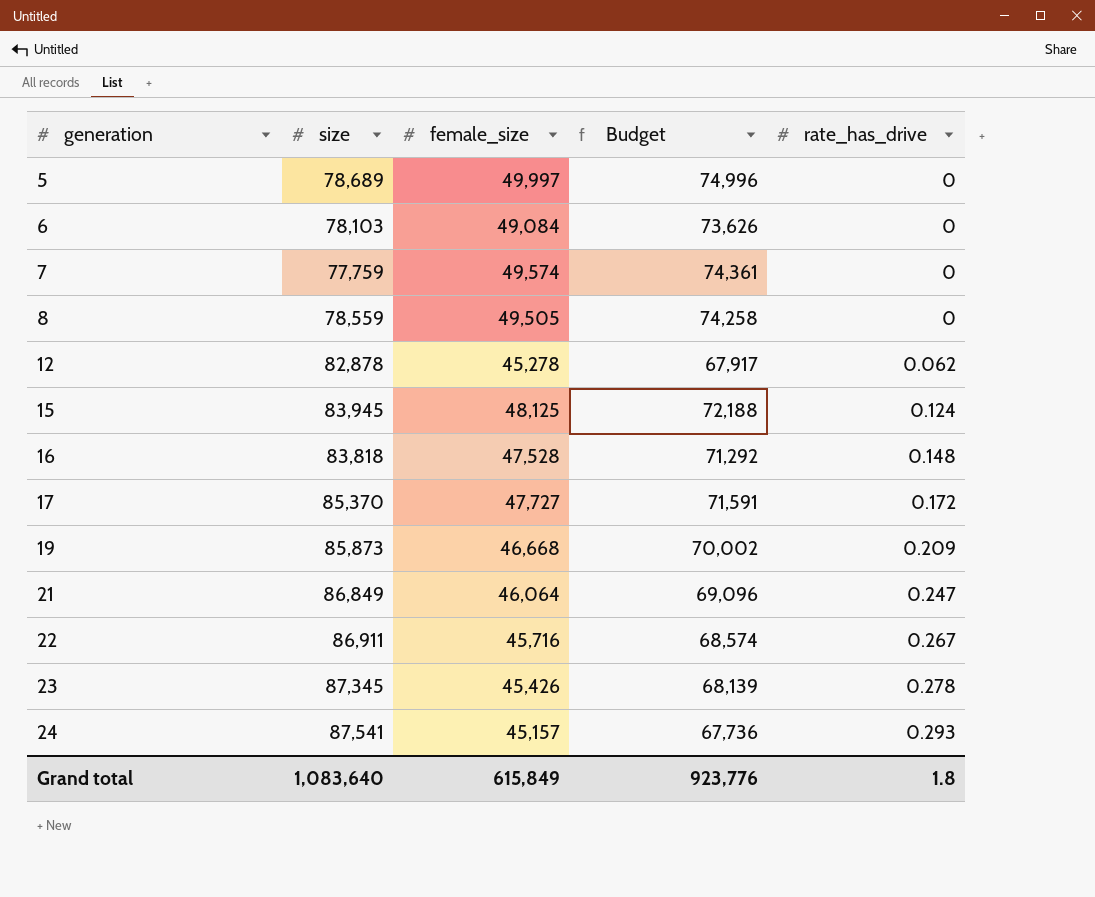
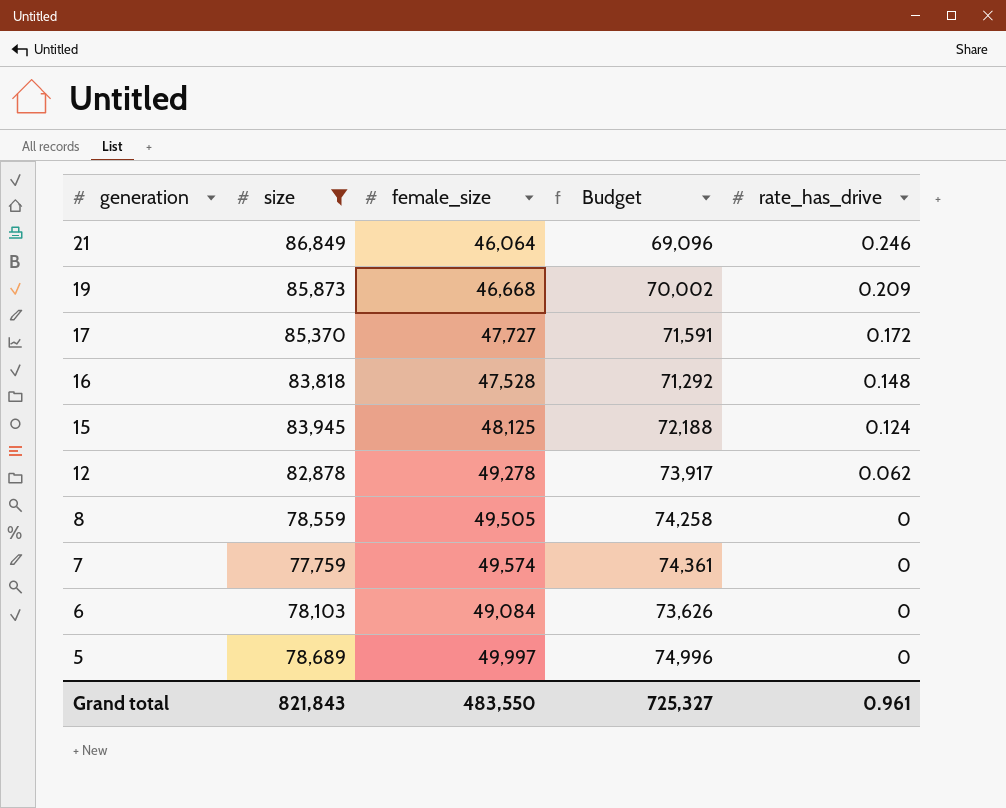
filter: none -> size <= 86,849
row order: generation ascending -> generation descending
21 | rate_has_drive: 0.247 -> 0.246
12 | female_size: 45,278 -> 49,278
12 | Budget: 67,917 -> 73,917
Grand total | size: 1,083,640 -> 821,843
Grand total | female_size: 615,849 -> 483,550
Grand total | Budget: 923,776 -> 725,327
Grand total | rate_has_drive: 1.8 -> 0.961

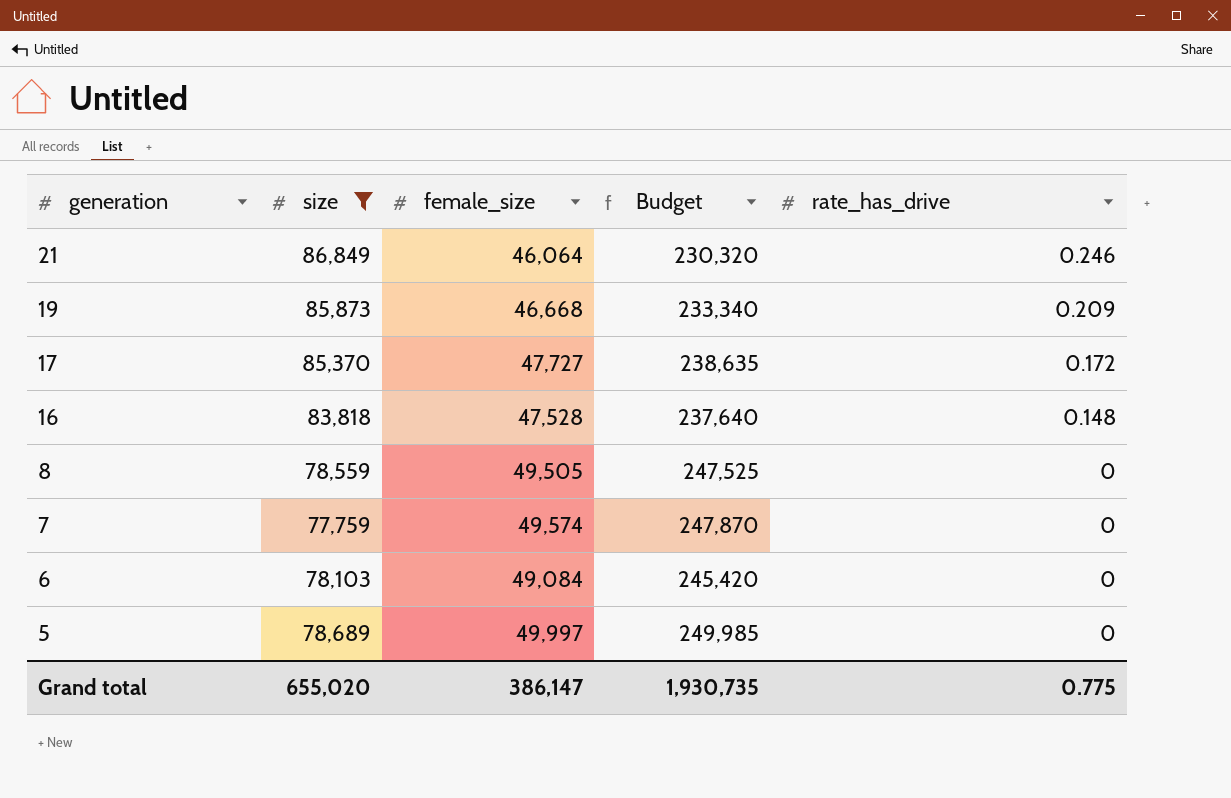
column Budget | formula: [female_size] * 1.5 -> [female_size] * 5
row 15: 83,945 | 48,125 | 72,188 | 0.124 -> none
row 12: 82,878 | 49,278 | 73,917 | 0.062 -> none
Grand total | size: 821,843 -> 655,020
Grand total | female_size: 483,550 -> 386,147
Grand total | Budget: 725,327 -> 1,930,735
Grand total | rate_has_drive: 0.961 -> 0.775

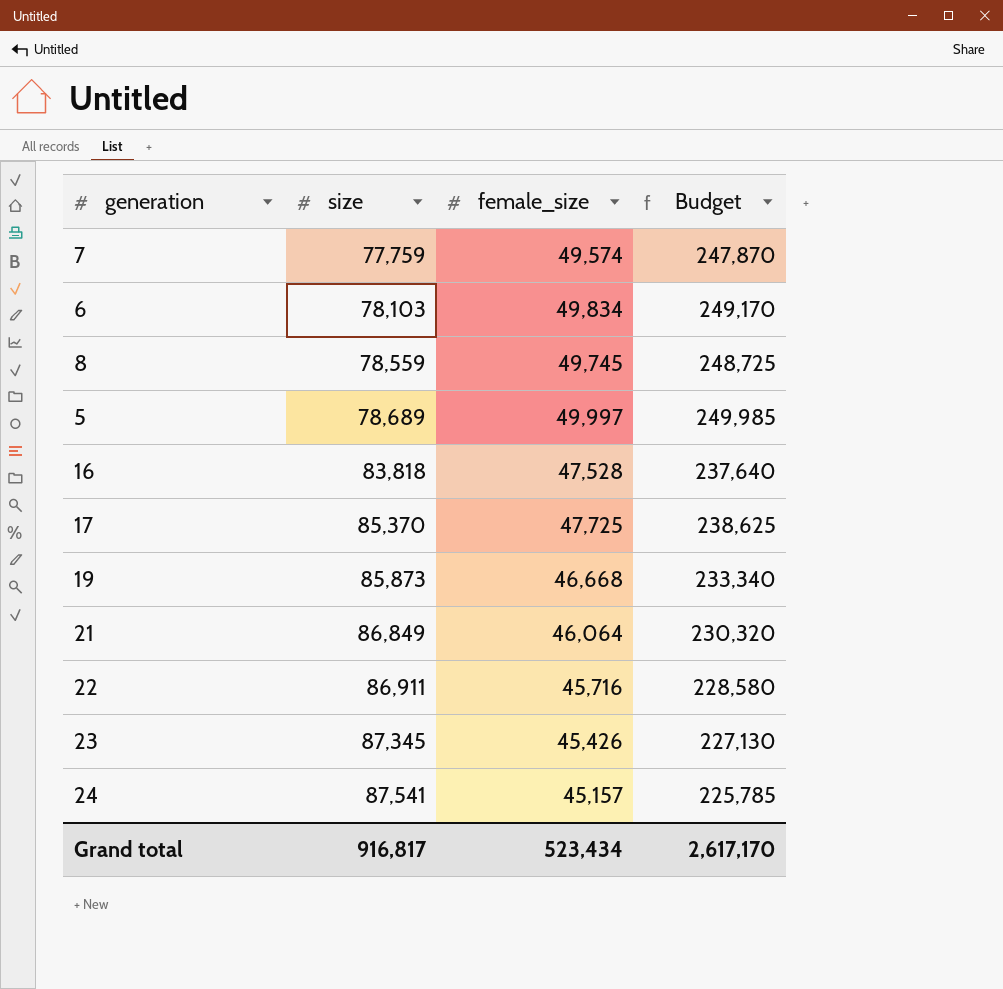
filter: size <= 86,849 -> none
row order: generation descending -> size ascending
column rate_has_drive | position: 5 -> none
6 | female_size: 49,084 -> 49,834
6 | Budget: 245,420 -> 249,170
8 | female_size: 49,505 -> 49,745
8 | Budget: 247,525 -> 248,725
17 | female_size: 47,727 -> 47,725
17 | Budget: 238,635 -> 238,625
Grand total | size: 655,020 -> 916,817
Grand total | female_size: 386,147 -> 523,434
Grand total | Budget: 1,930,735 -> 2,617,170

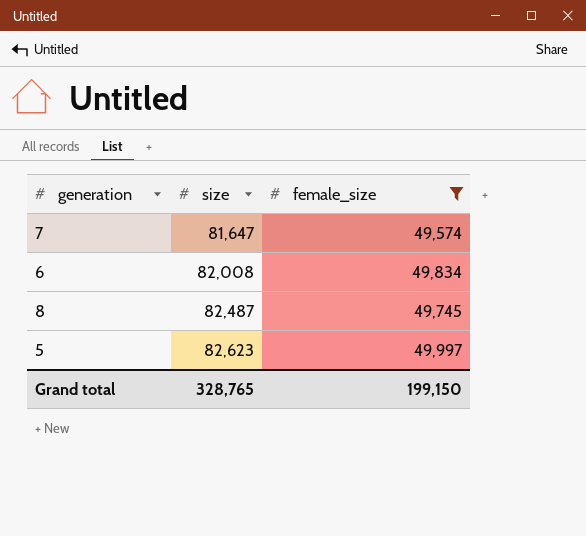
filter: none -> female_size >= 49,574
column Budget | formula: [female_size] * 5 -> none
7 | size: 77,759 -> 81,647
6 | size: 78,103 -> 82,008
8 | size: 78,559 -> 82,487
5 | size: 78,689 -> 82,623
Grand total | size: 916,817 -> 328,765
Grand total | female_size: 523,434 -> 199,150

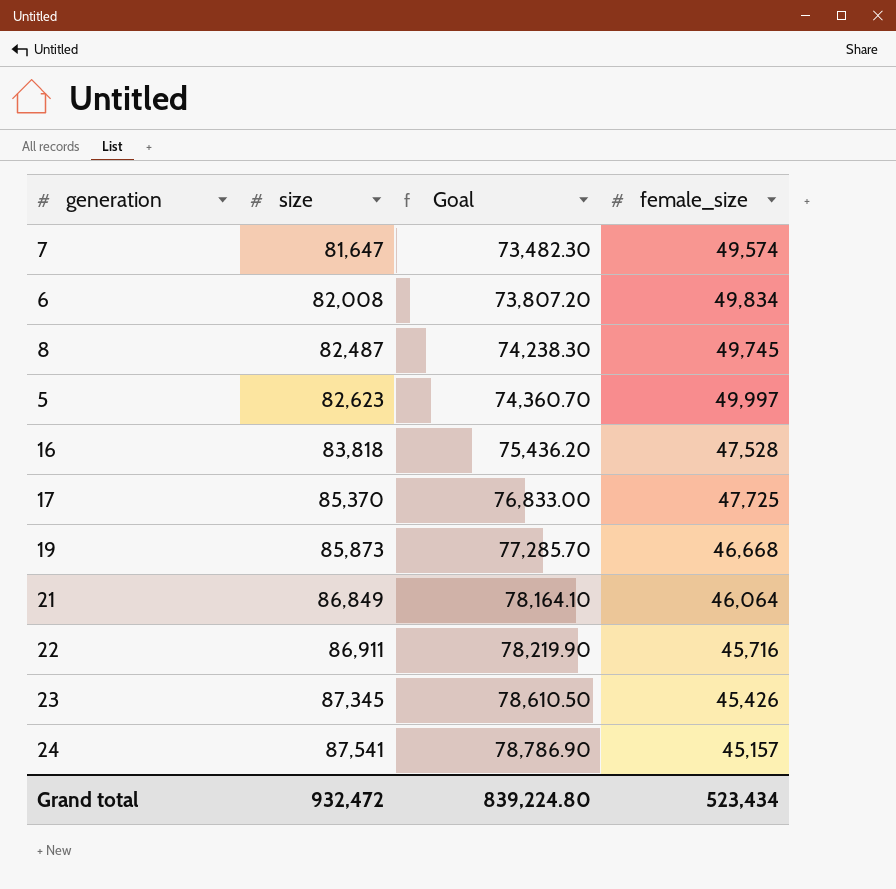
filter: female_size >= 49,574 -> none
column Goal | formula: none -> [size] * 0.9
Grand total | size: 328,765 -> 932,472
Grand total | female_size: 199,150 -> 523,434

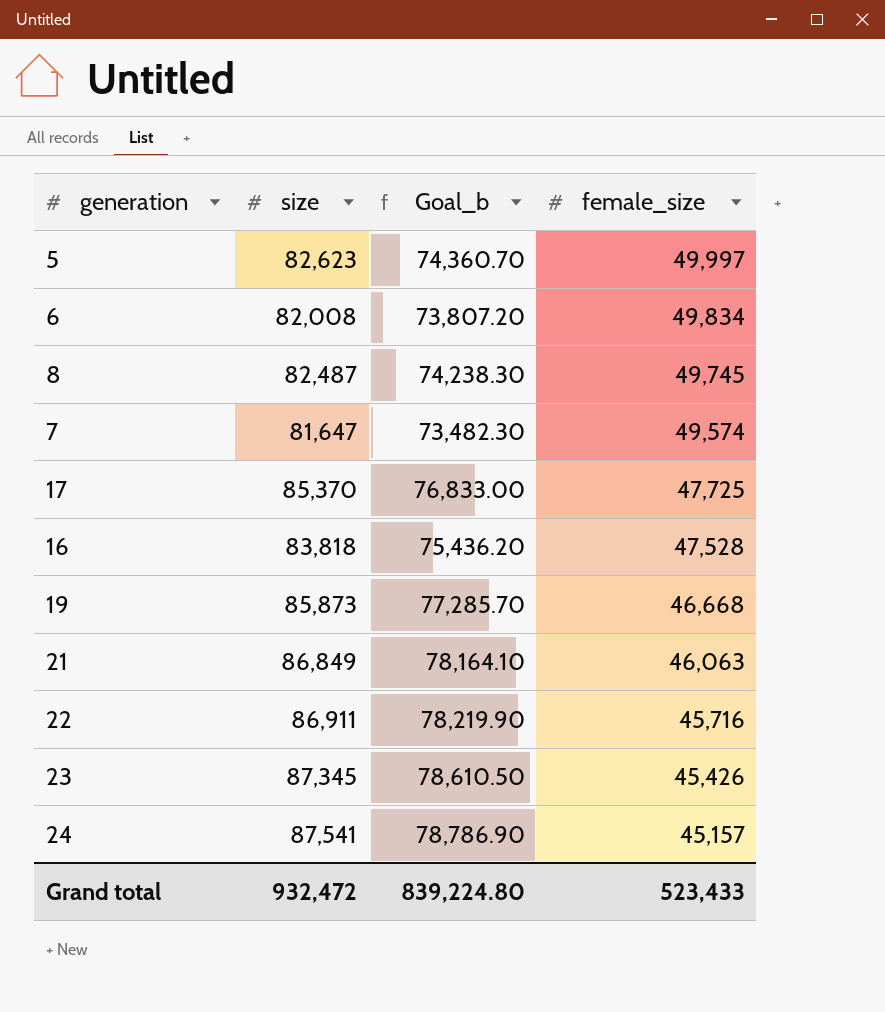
row order: size ascending -> female_size descending
column name: Goal -> Goal_b
21 | female_size: 46,064 -> 46,063
Grand total | female_size: 523,434 -> 523,433

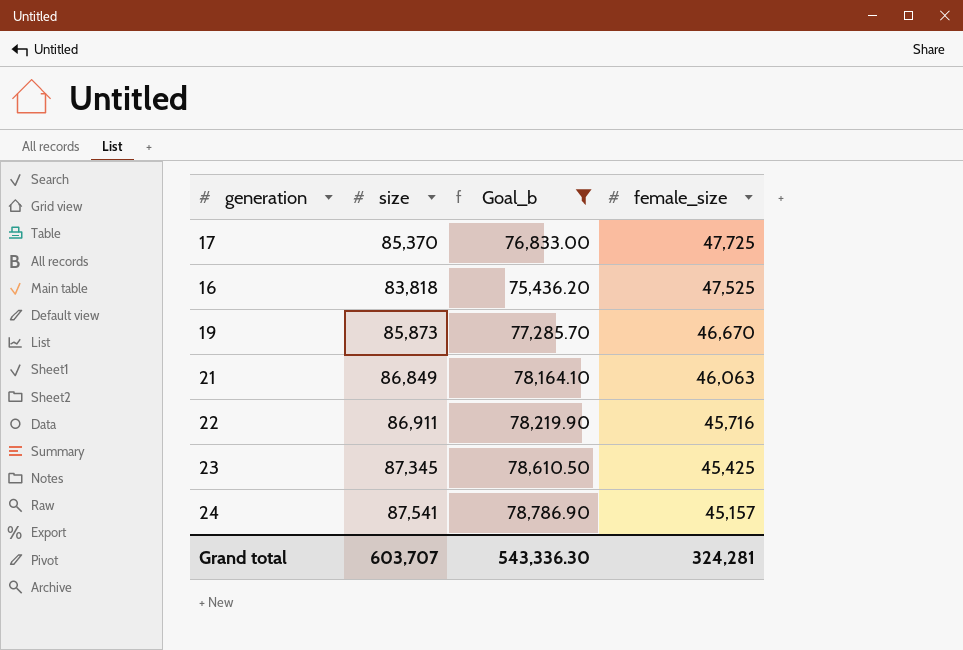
filter: none -> Goal_b >= 75,436.20
16 | female_size: 47,528 -> 47,525
19 | female_size: 46,668 -> 46,670
23 | female_size: 45,426 -> 45,425
Grand total | size: 932,472 -> 603,707
Grand total | Goal_b: 839,224.80 -> 543,336.30
Grand total | female_size: 523,433 -> 324,281

